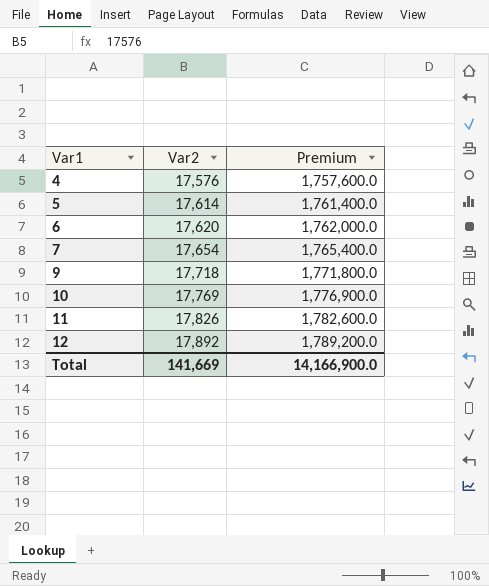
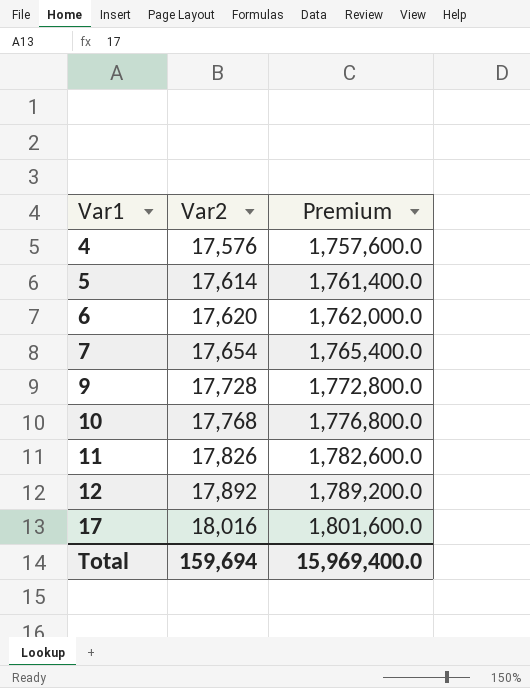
9 | Var2: 17,718 -> 17,728
9 | Premium: 1,771,800.0 -> 1,772,800.0
10 | Var2: 17,769 -> 17,768
10 | Premium: 1,776,900.0 -> 1,776,800.0
row 17: none -> 18,016 | 1,801,600.0
Total | Var2: 141,669 -> 159,694
Total | Premium: 14,166,900.0 -> 15,969,400.0

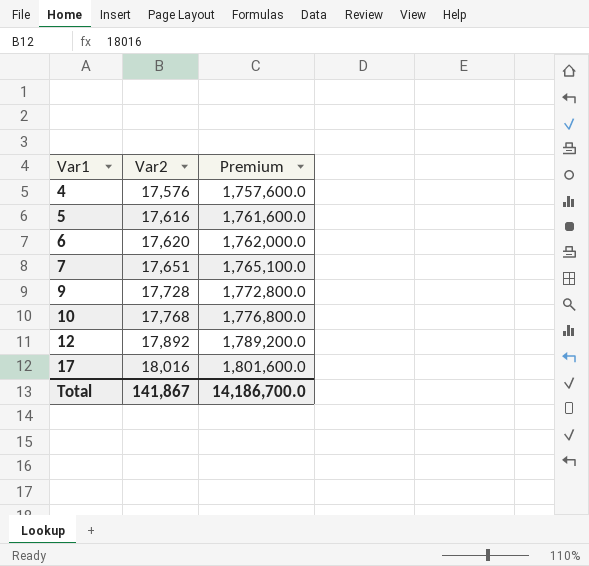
row 11: 17,826 | 1,782,600.0 -> none
5 | Var2: 17,614 -> 17,616
5 | Premium: 1,761,400.0 -> 1,761,600.0
7 | Var2: 17,654 -> 17,651
7 | Premium: 1,765,400.0 -> 1,765,100.0
Total | Var2: 159,694 -> 141,867
Total | Premium: 15,969,400.0 -> 14,186,700.0

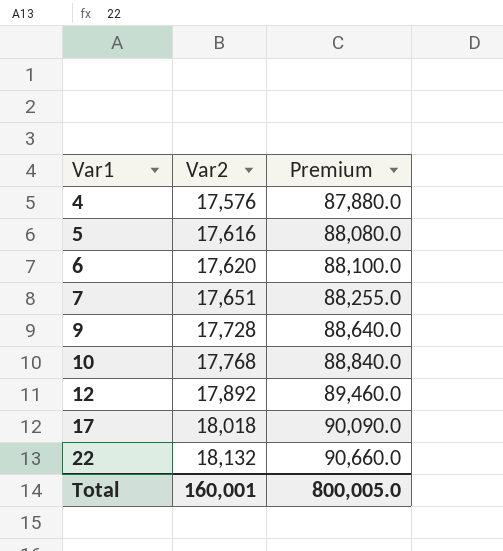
column Premium | formula: [Var2] * 100 -> [Var2] * 5
17 | Var2: 18,016 -> 18,018
row 22: none -> 18,132 | 90,660.0
Total | Var2: 141,867 -> 160,001
Total | Premium: 14,186,700.0 -> 800,005.0

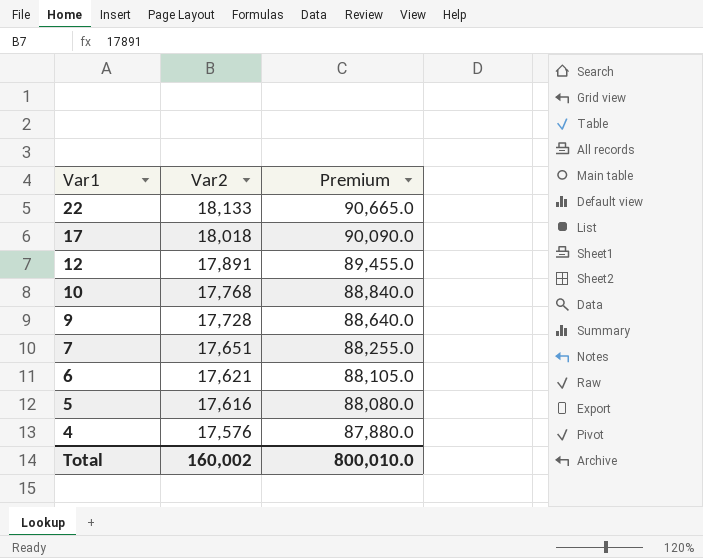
row order: Var1 ascending -> Var1 descending
22 | Var2: 18,132 -> 18,133
22 | Premium: 90,660.0 -> 90,665.0
12 | Var2: 17,892 -> 17,891
12 | Premium: 89,460.0 -> 89,455.0
6 | Var2: 17,620 -> 17,621
6 | Premium: 88,100.0 -> 88,105.0
Total | Var2: 160,001 -> 160,002
Total | Premium: 800,005.0 -> 800,010.0

